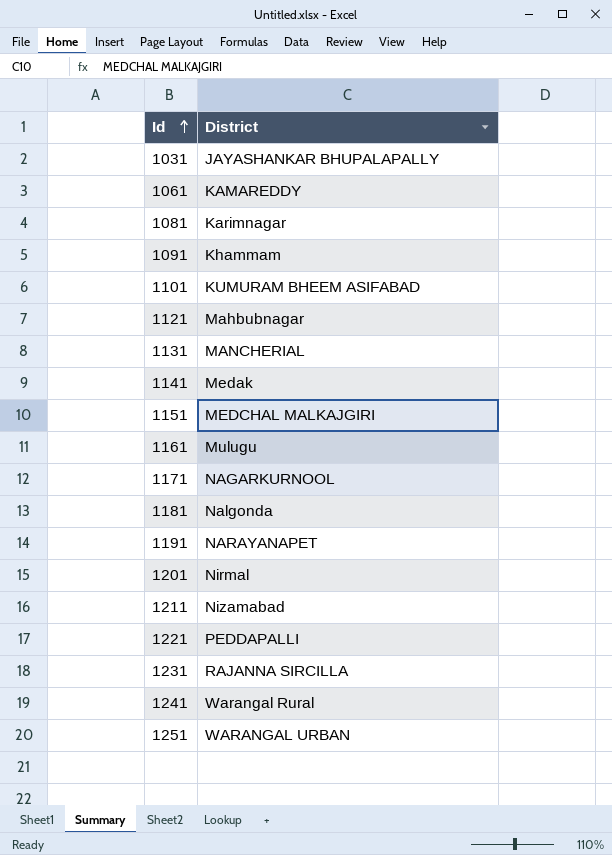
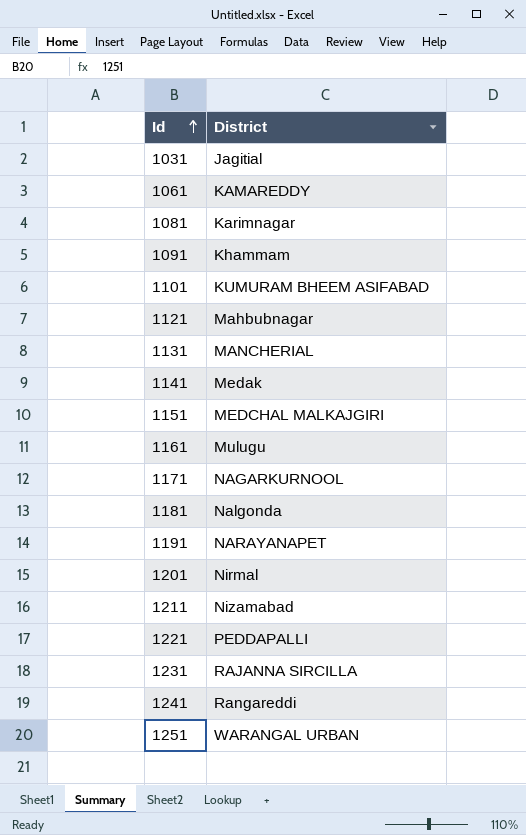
1031 | District: JAYASHANKAR BHUPALAPALLY -> Jagitial
1241 | District: Warangal Rural -> Rangareddi

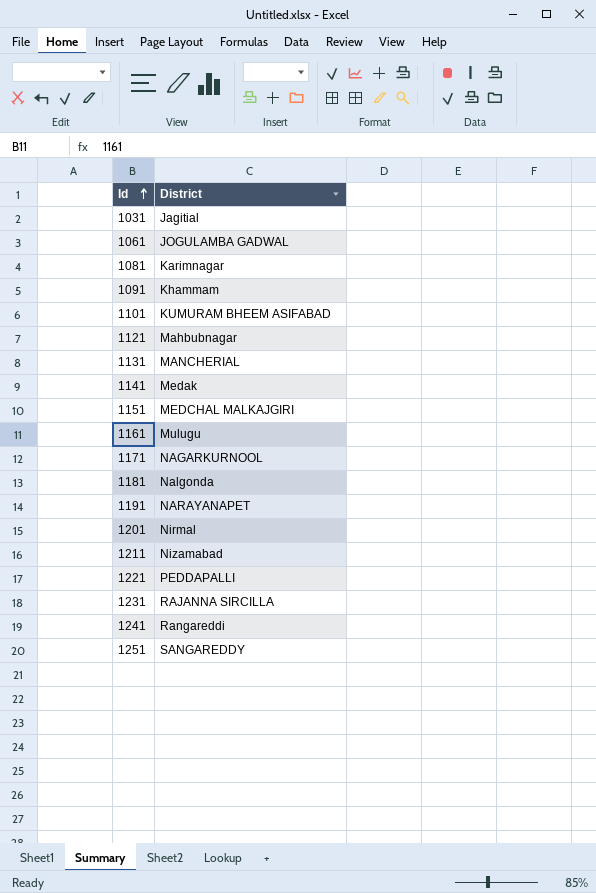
1061 | District: KAMAREDDY -> JOGULAMBA GADWAL
1251 | District: WARANGAL URBAN -> SANGAREDDY

